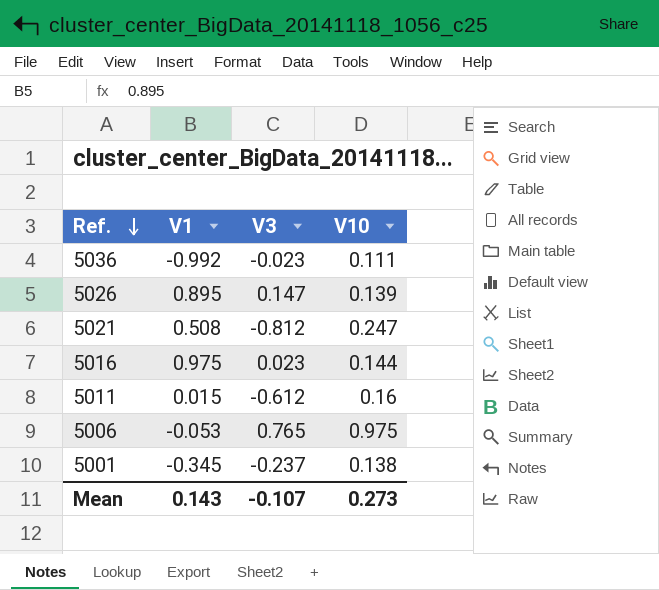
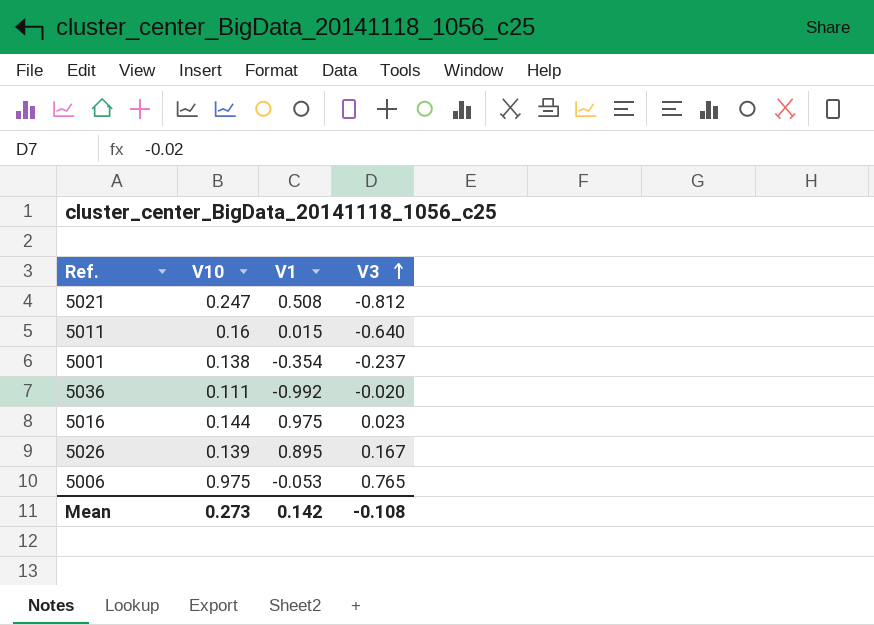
row order: Ref. descending -> V3 ascending
column V10 | position: 4 -> 2
5011 | V3: -0.612 -> -0.640
5001 | V1: -0.345 -> -0.354
5036 | V3: -0.023 -> -0.020
5026 | V3: 0.147 -> 0.167
Mean | V1: 0.143 -> 0.142
Mean | V3: -0.107 -> -0.108

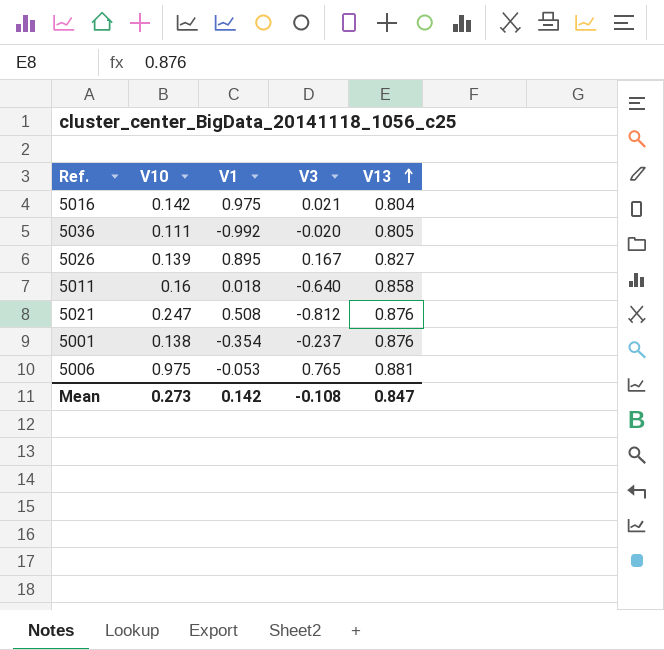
row order: V3 ascending -> V13 ascending
column V13 | position: none -> 5
5016 | V10: 0.144 -> 0.142
5016 | V3: 0.023 -> 0.021
5011 | V1: 0.015 -> 0.018

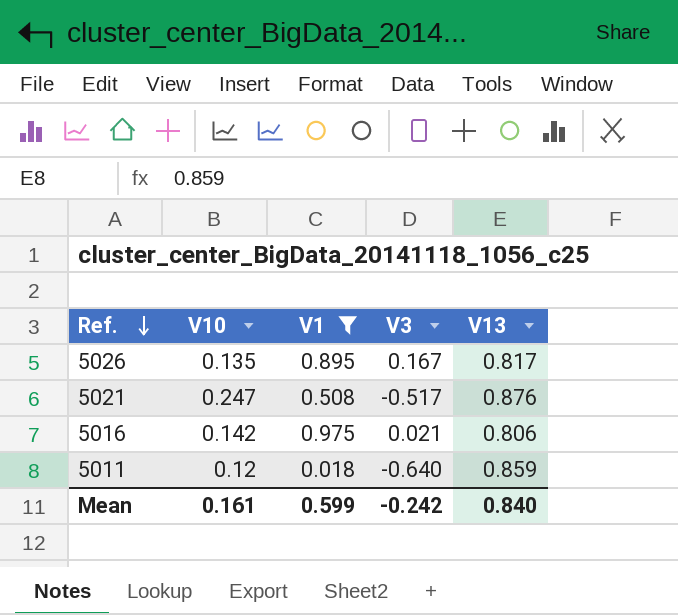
filter: none -> V1 >= 0.018
row order: V13 ascending -> Ref. descending
5026 | V10: 0.139 -> 0.135
5026 | V13: 0.827 -> 0.817
5021 | V3: -0.812 -> -0.517
5016 | V13: 0.804 -> 0.806
5011 | V10: 0.16 -> 0.12
5011 | V13: 0.858 -> 0.859
Mean | V10: 0.273 -> 0.161
Mean | V1: 0.142 -> 0.599
Mean | V3: -0.108 -> -0.242
Mean | V13: 0.847 -> 0.840

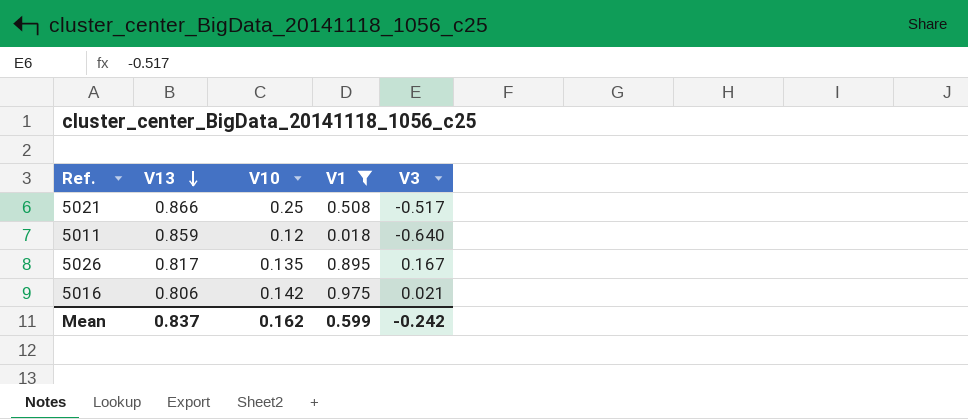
row order: Ref. descending -> V13 descending
column V13 | position: 5 -> 2
5021 | V13: 0.876 -> 0.866
5021 | V10: 0.247 -> 0.25
Mean | V13: 0.840 -> 0.837
Mean | V10: 0.161 -> 0.162

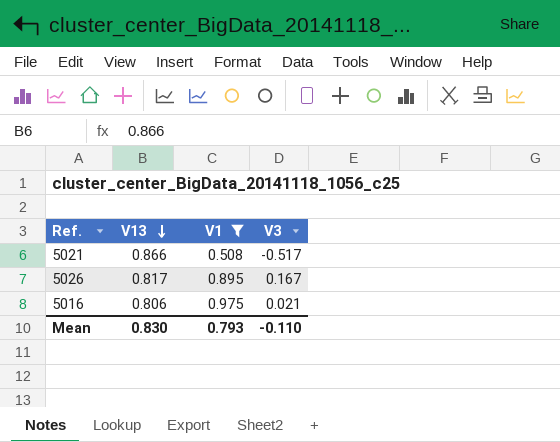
column V10 | position: 3 -> none
row 5011: 0.859 | 0.12 | 0.018 | -0.640 -> none
Mean | V13: 0.837 -> 0.830
Mean | V1: 0.599 -> 0.793
Mean | V3: -0.242 -> -0.110

